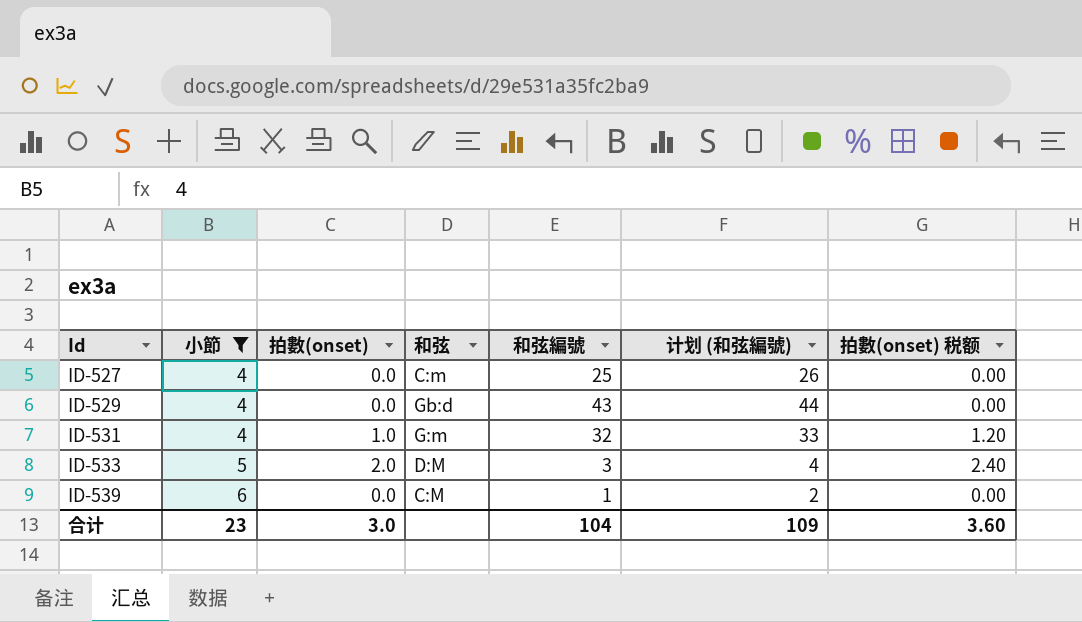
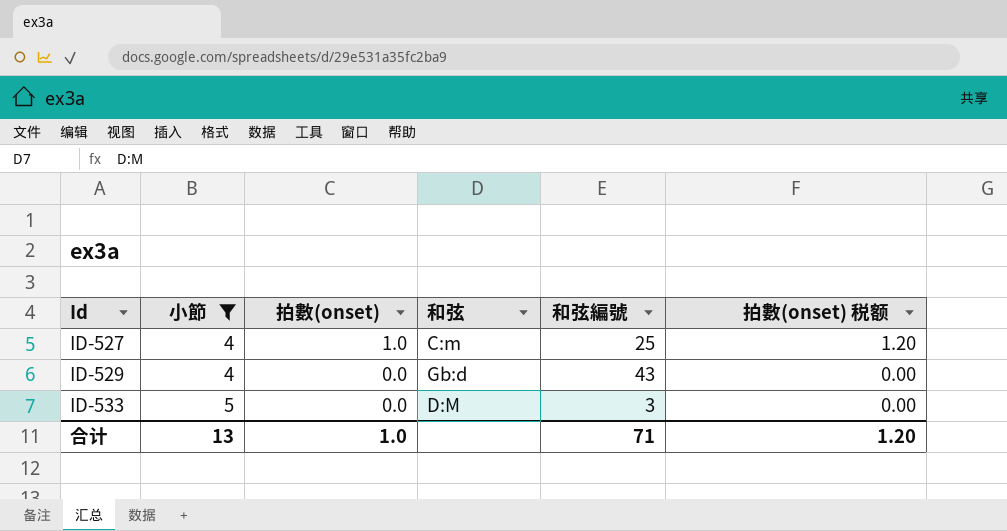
column 计划 (和弦編號) | formula: [和弦編號] + 1 -> none
row ID-531: 4 | 1.0 | G:m | 32 | 33 | 1.20 -> none
row ID-539: 6 | 0.0 | C:M | 1 | 2 | 0.00 -> none
ID-527 | 拍數(onset): 0.0 -> 1.0
ID-527 | 拍數(onset) 税额: 0.00 -> 1.20
ID-533 | 拍數(onset): 2.0 -> 0.0
ID-533 | 拍數(onset) 税额: 2.40 -> 0.00
合计 | 小節: 23 -> 13
合计 | 拍數(onset): 3.0 -> 1.0
合计 | 和弦編號: 104 -> 71
合计 | 拍數(onset) 税额: 3.60 -> 1.20

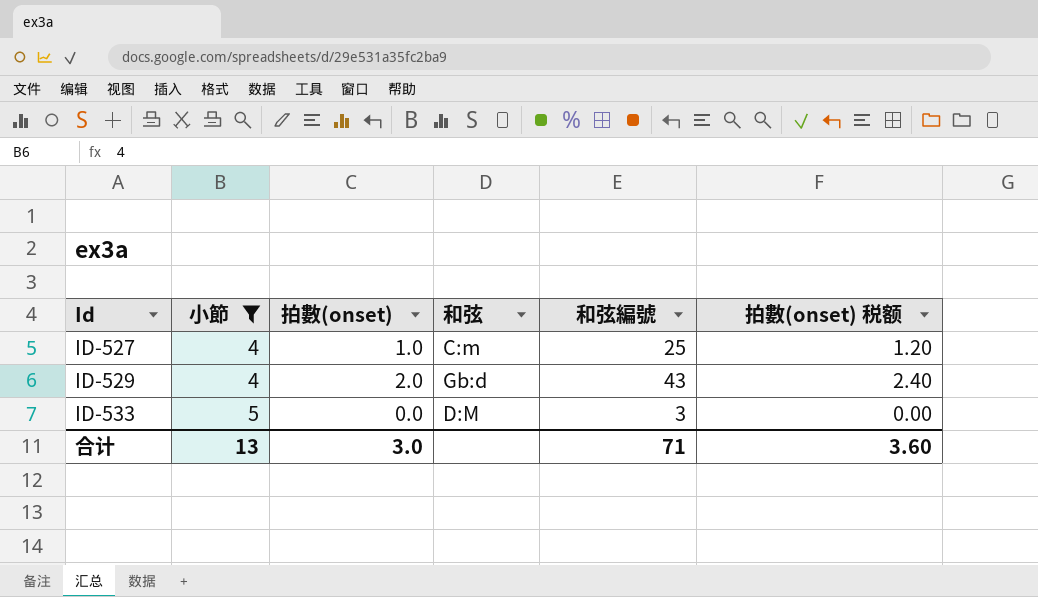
ID-529 | 拍數(onset): 0.0 -> 2.0
ID-529 | 拍數(onset) 税额: 0.00 -> 2.40
合计 | 拍數(onset): 1.0 -> 3.0
合计 | 拍數(onset) 税额: 1.20 -> 3.60

